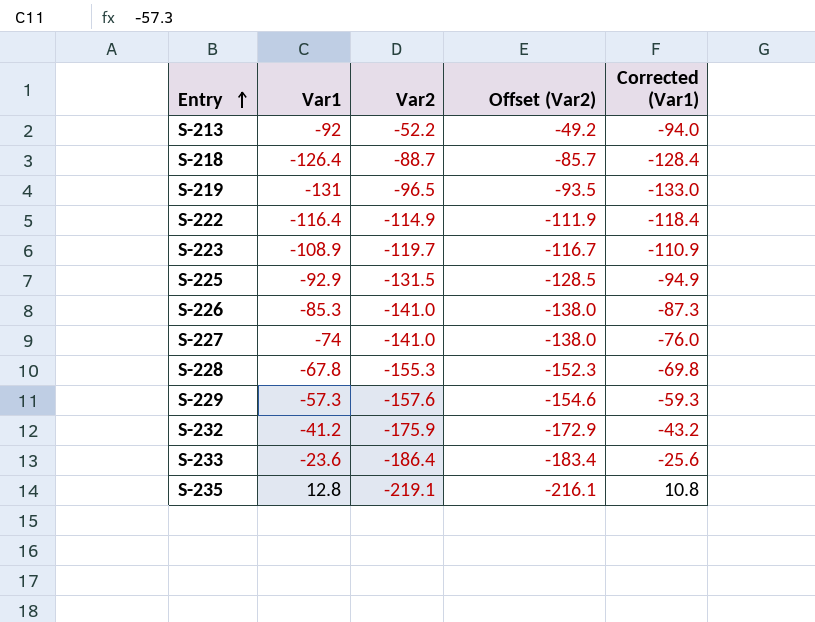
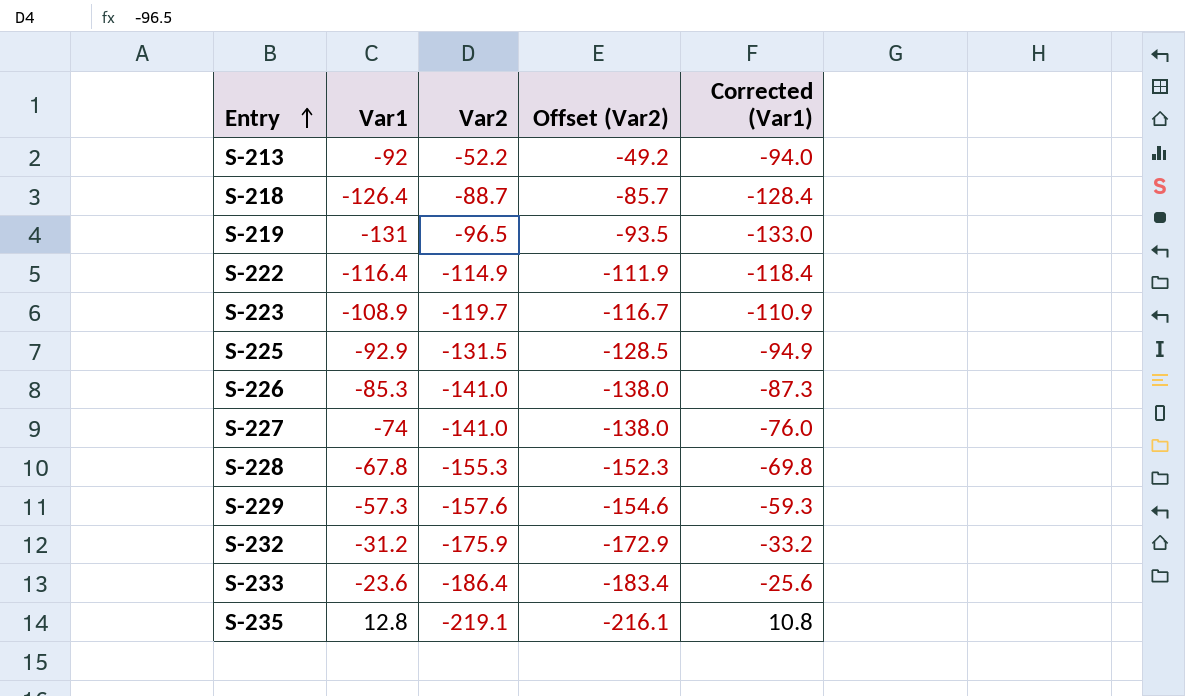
S-232 | Var1: -41.2 -> -31.2
S-232 | Corrected (Var1): -43.2 -> -33.2

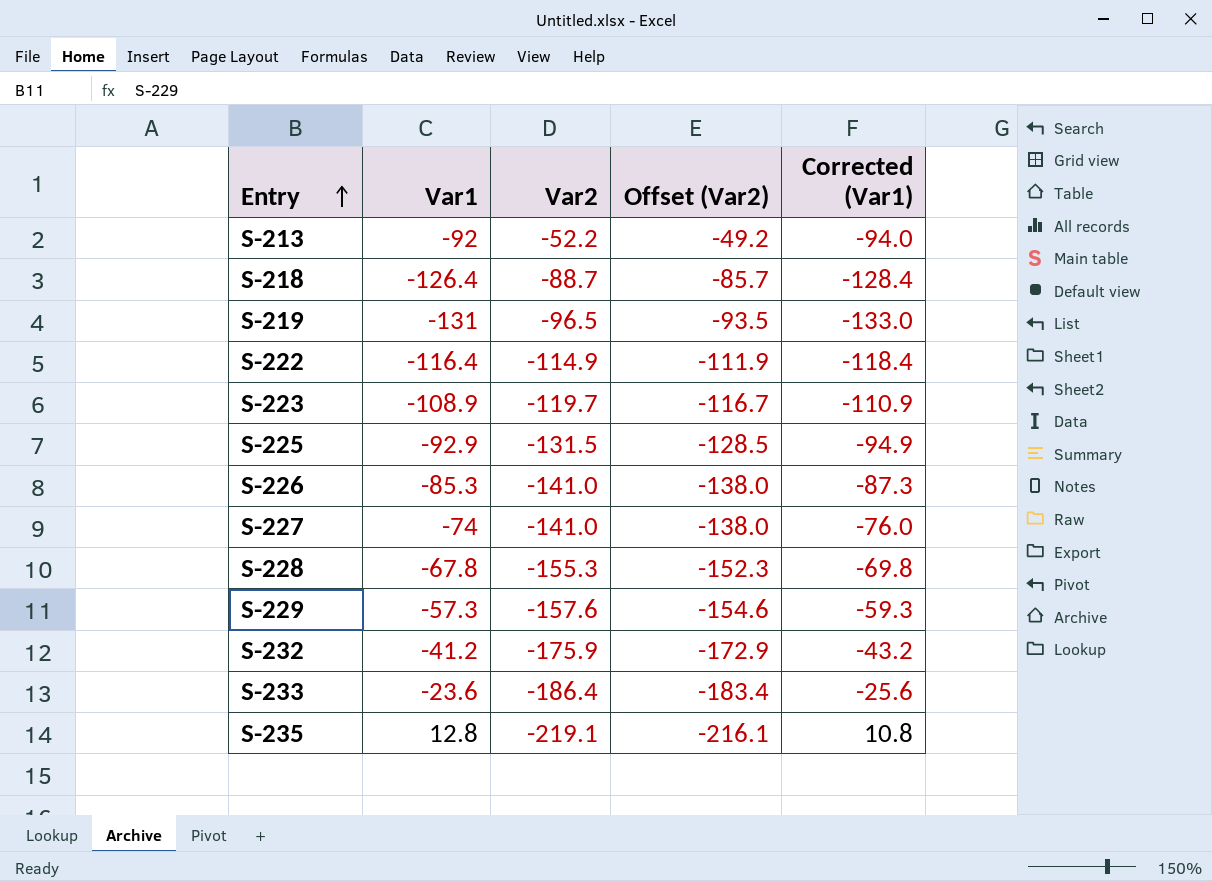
S-232 | Var1: -31.2 -> -41.2
S-232 | Corrected (Var1): -33.2 -> -43.2

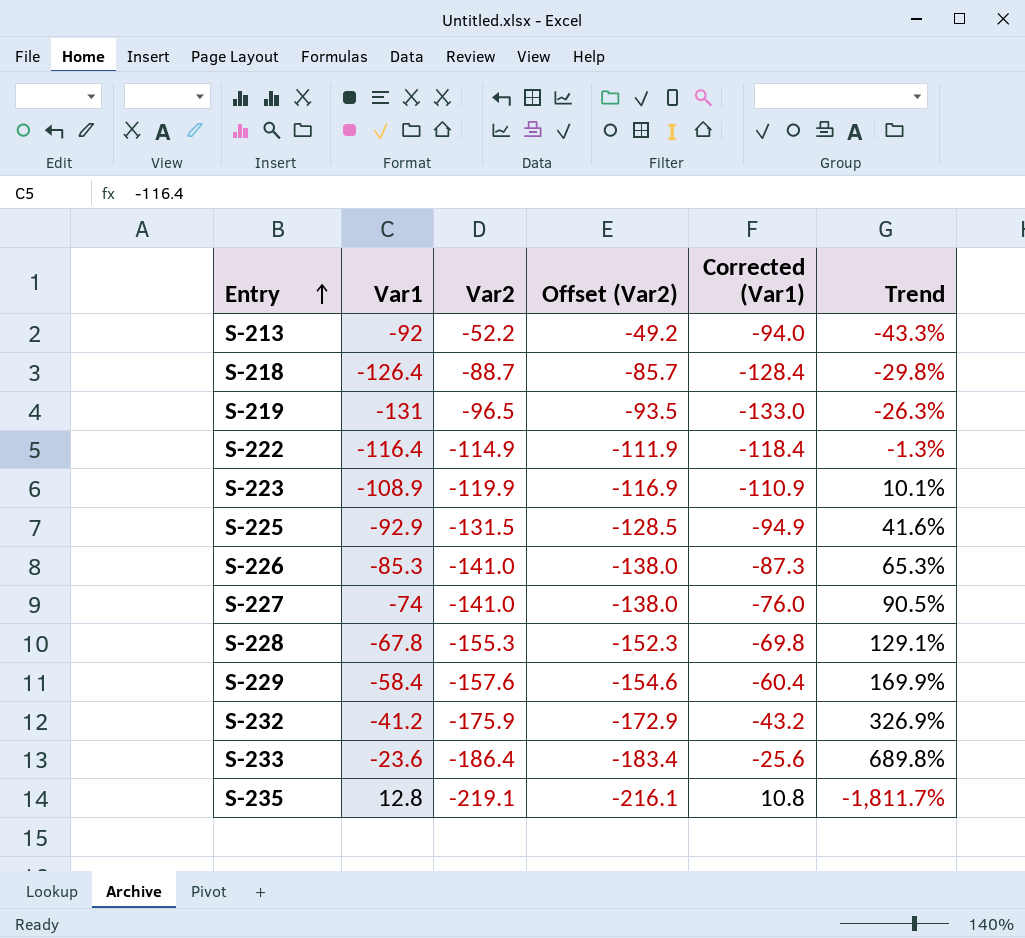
column Trend | formula: none -> ([Var2] - [Var1]) / [Var1]
S-223 | Var2: -119.7 -> -119.9
S-223 | Offset (Var2): -116.7 -> -116.9
S-229 | Var1: -57.3 -> -58.4
S-229 | Corrected (Var1): -59.3 -> -60.4

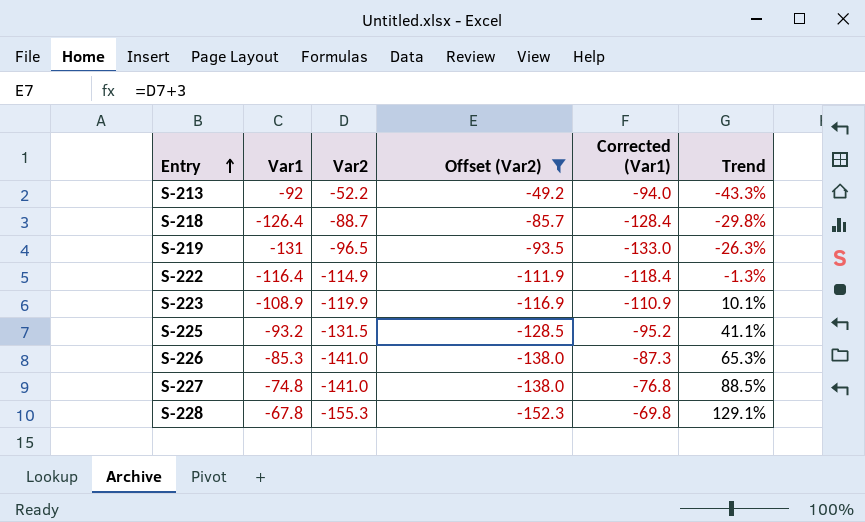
filter: none -> Offset (Var2) >= -152.3
S-225 | Var1: -92.9 -> -93.2
S-225 | Corrected (Var1): -94.9 -> -95.2
S-225 | Trend: 41.6% -> 41.1%
S-227 | Var1: -74 -> -74.8
S-227 | Corrected (Var1): -76.0 -> -76.8
S-227 | Trend: 90.5% -> 88.5%

